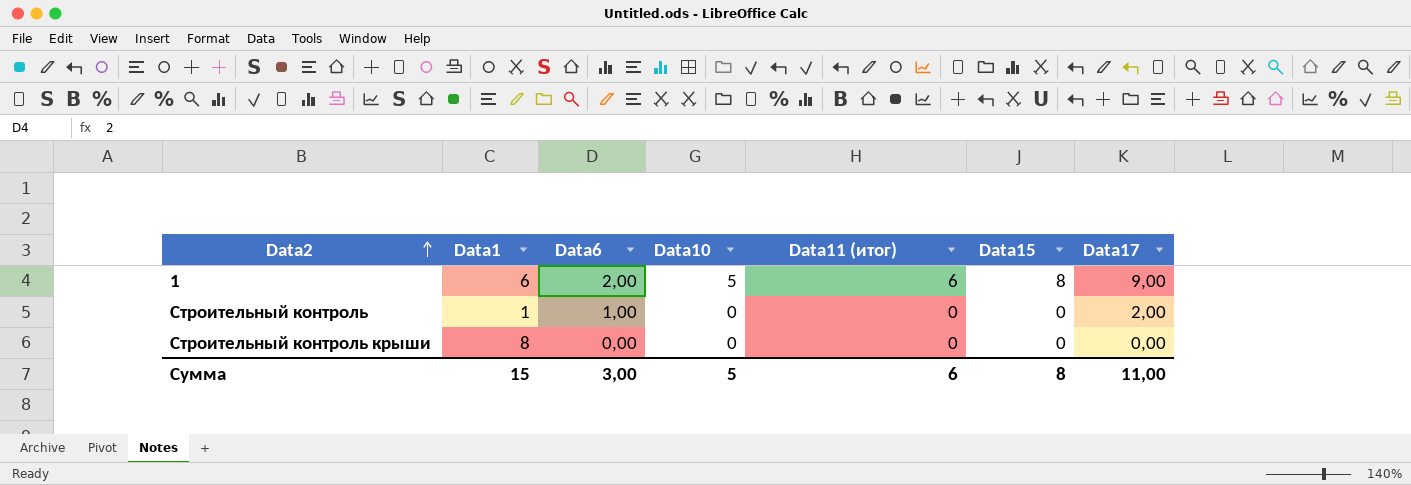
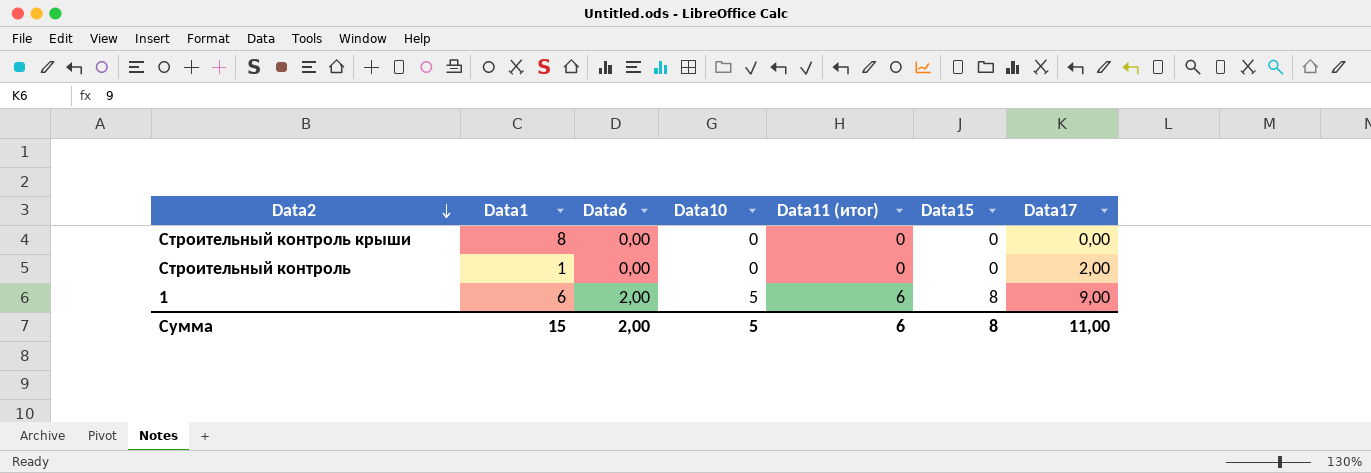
row order: Data2 ascending -> Data2 descending
Строительный контроль | Data6: 1,00 -> 0,00
Сумма | Data6: 3,00 -> 2,00

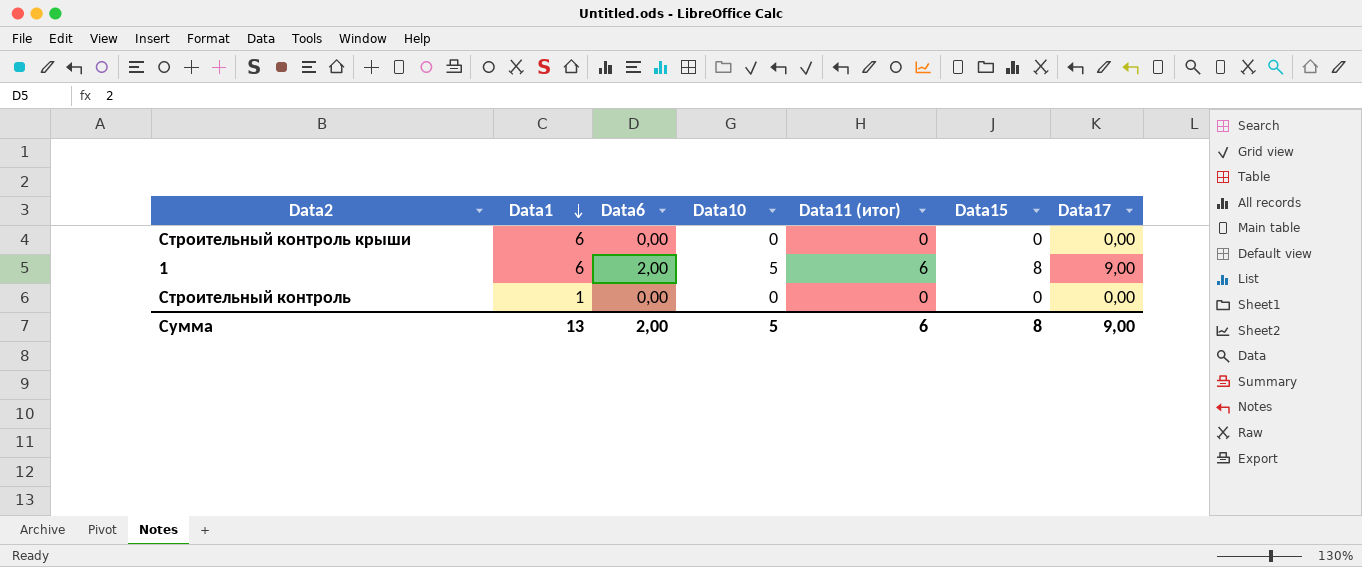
row order: Data2 descending -> Data1 descending
Строительный контроль крыши | Data1: 8 -> 6
Строительный контроль | Data17: 2,00 -> 0,00
Сумма | Data1: 15 -> 13
Сумма | Data17: 11,00 -> 9,00

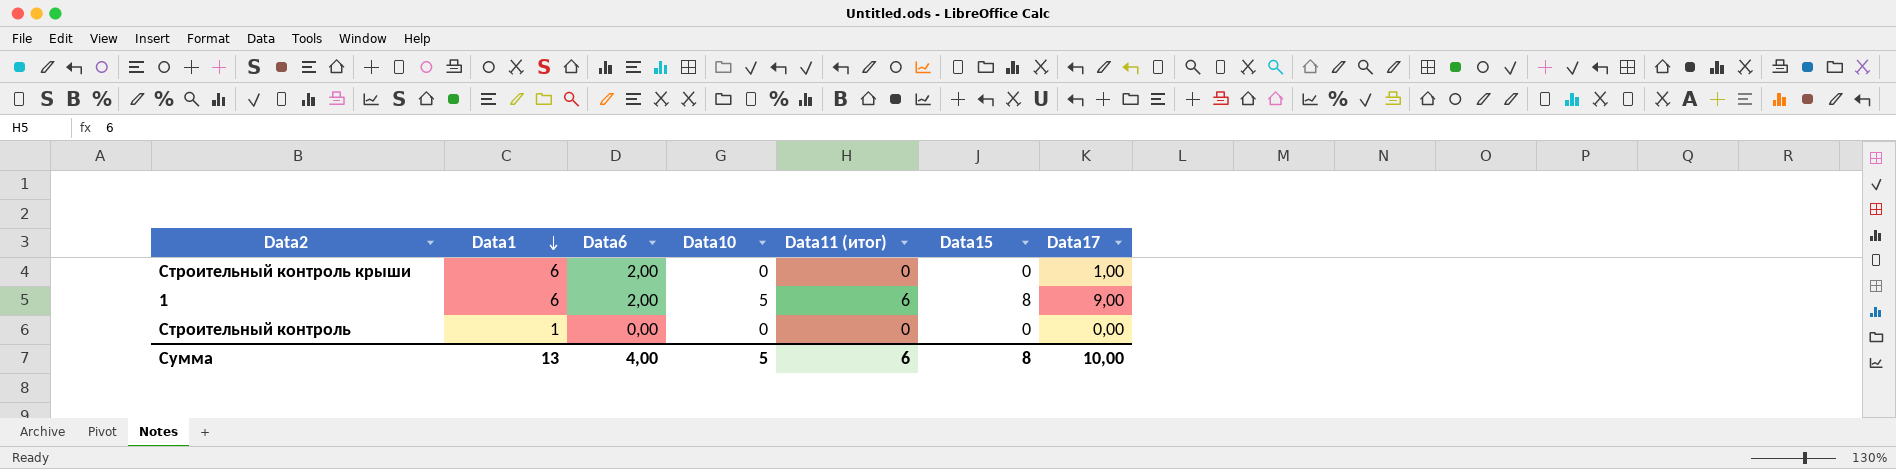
Строительный контроль крыши | Data6: 0,00 -> 2,00
Строительный контроль крыши | Data17: 0,00 -> 1,00
Сумма | Data6: 2,00 -> 4,00
Сумма | Data17: 9,00 -> 10,00

